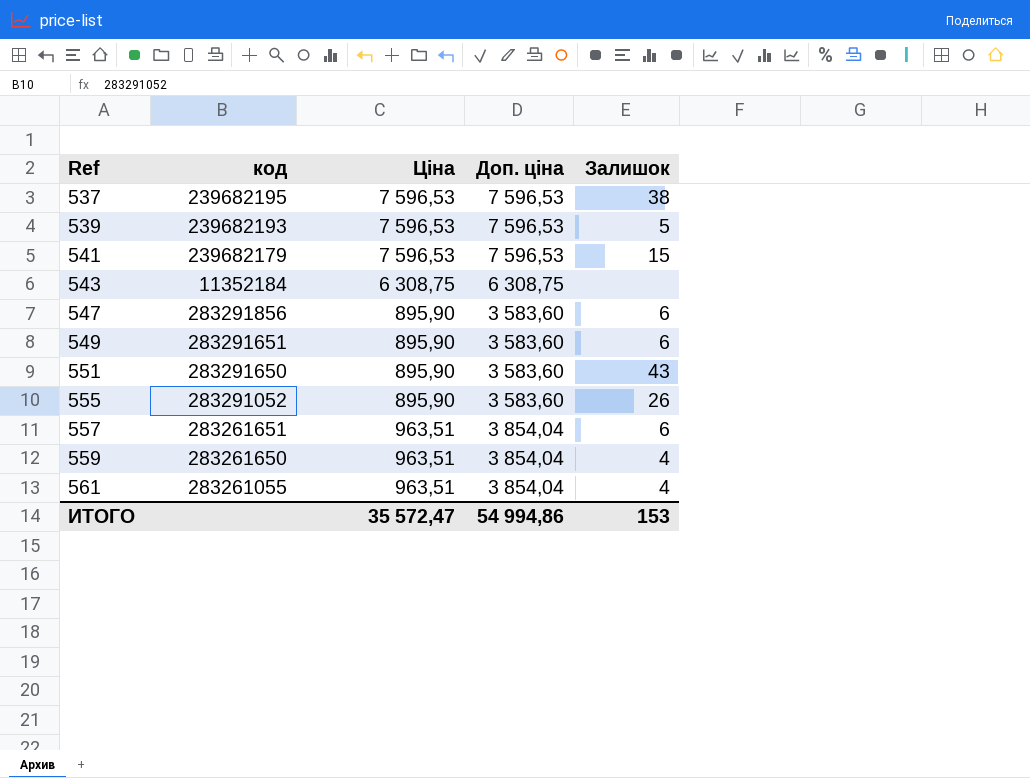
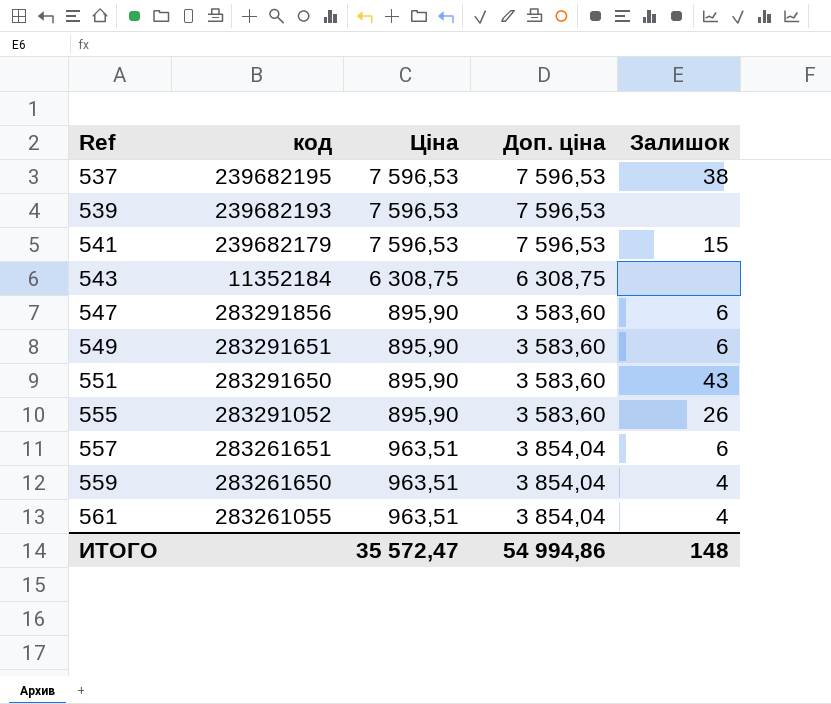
539 | Залишок: 5 -> none
ИТОГО | Залишок: 153 -> 148

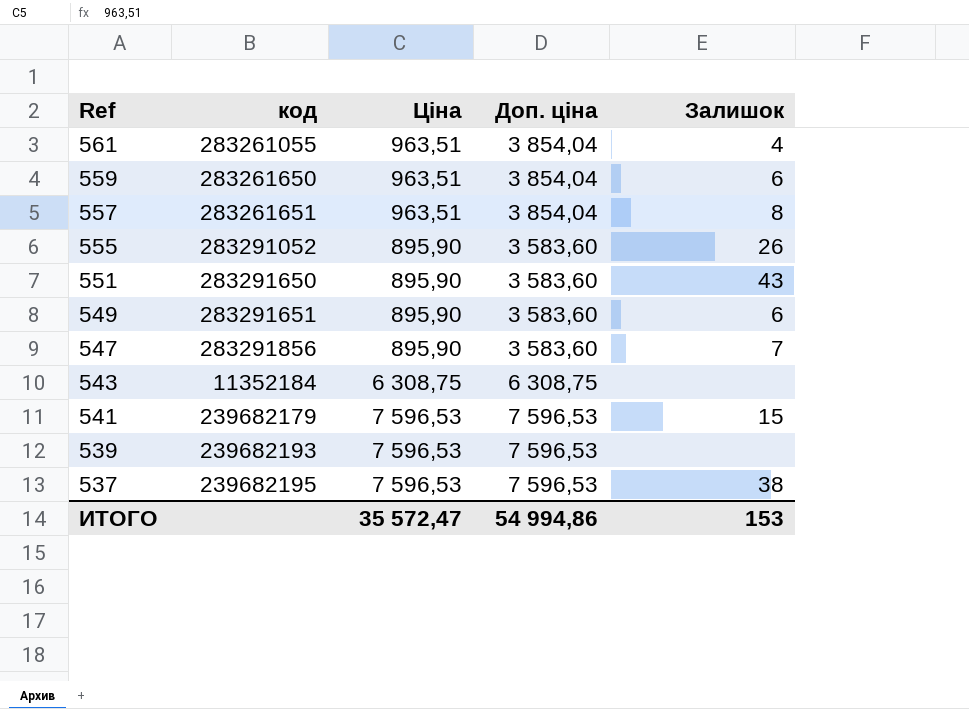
row order: Ref ascending -> Ref descending
559 | Залишок: 4 -> 6
557 | Залишок: 6 -> 8
547 | Залишок: 6 -> 7
ИТОГО | Залишок: 148 -> 153

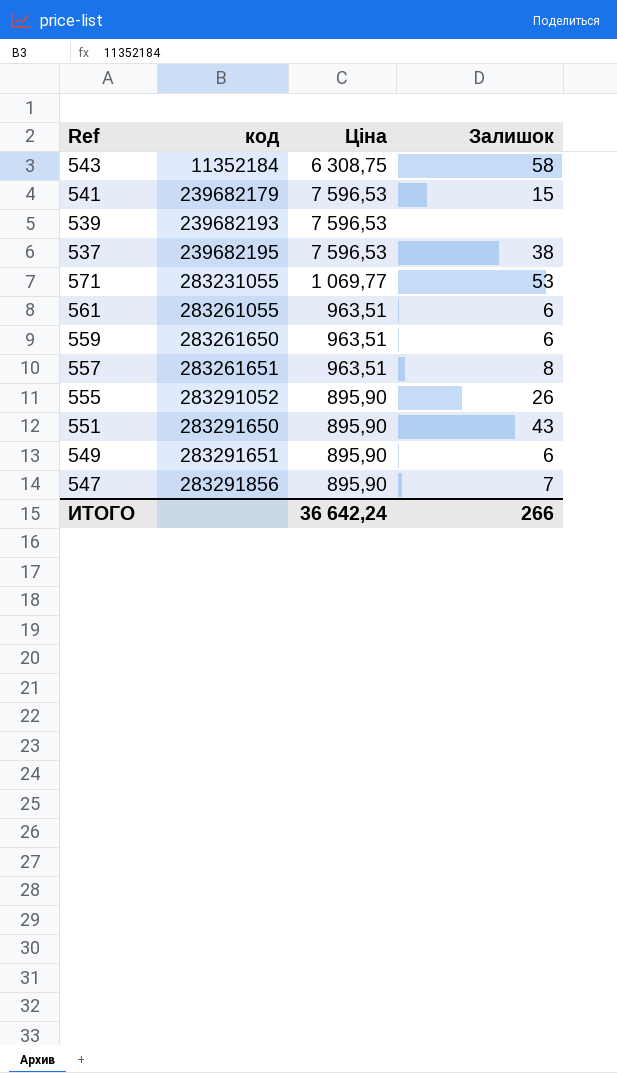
row order: Ref descending -> код ascending
column Доп. ціна | position: 4 -> none
543 | Залишок: none -> 58
row 571: none -> 283231055 | 1 069,77 | 53
561 | Залишок: 4 -> 6
ИТОГО | Ціна: 35 572,47 -> 36 642,24
ИТОГО | Залишок: 153 -> 266

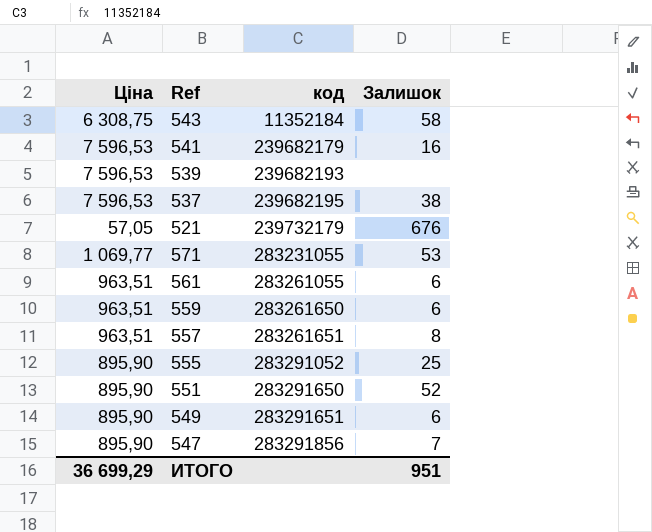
column Ціна | position: 3 -> 1
541 | Залишок: 15 -> 16
row 521: none -> 57,05 | 239732179 | 676
555 | Залишок: 26 -> 25
551 | Залишок: 43 -> 52
ИТОГО | Ціна: 36 642,24 -> 36 699,29
ИТОГО | Залишок: 266 -> 951

